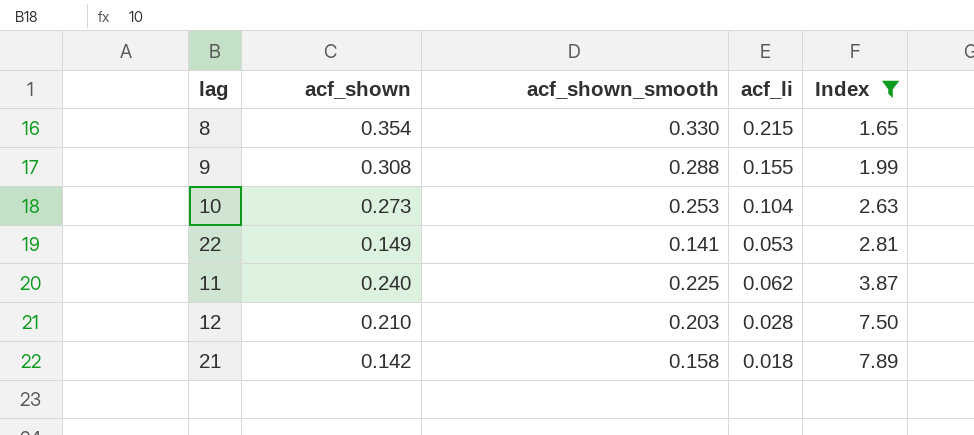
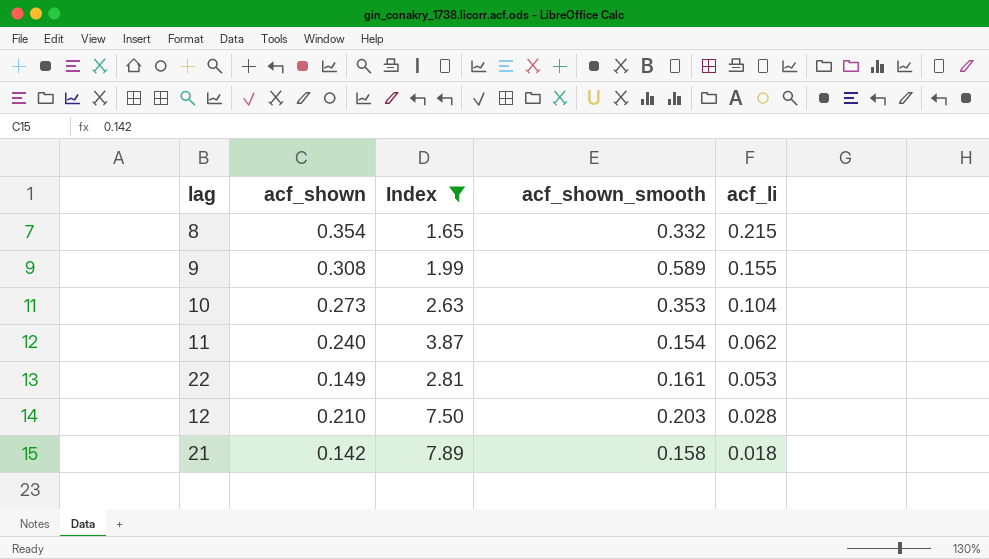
row order: Index ascending -> acf_li descending
column Index | position: 5 -> 3
8 | acf_shown_smooth: 0.330 -> 0.332
9 | acf_shown_smooth: 0.288 -> 0.589
10 | acf_shown_smooth: 0.253 -> 0.353
11 | acf_shown_smooth: 0.225 -> 0.154
22 | acf_shown_smooth: 0.141 -> 0.161

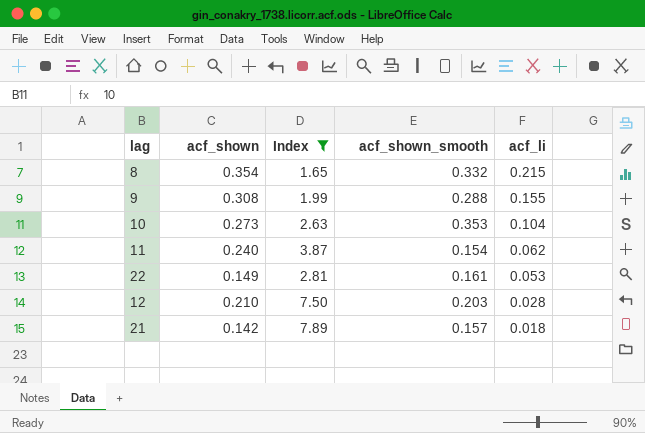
9 | acf_shown_smooth: 0.589 -> 0.288
21 | acf_shown_smooth: 0.158 -> 0.157

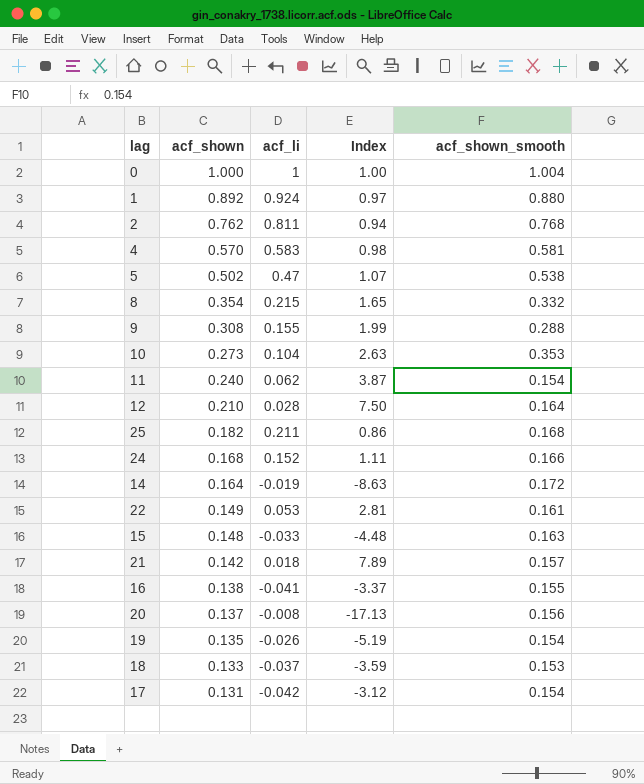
filter: Index >= 1.65 -> none
row order: acf_li descending -> acf_shown descending
column acf_li | position: 5 -> 3
12 | acf_shown_smooth: 0.203 -> 0.164

